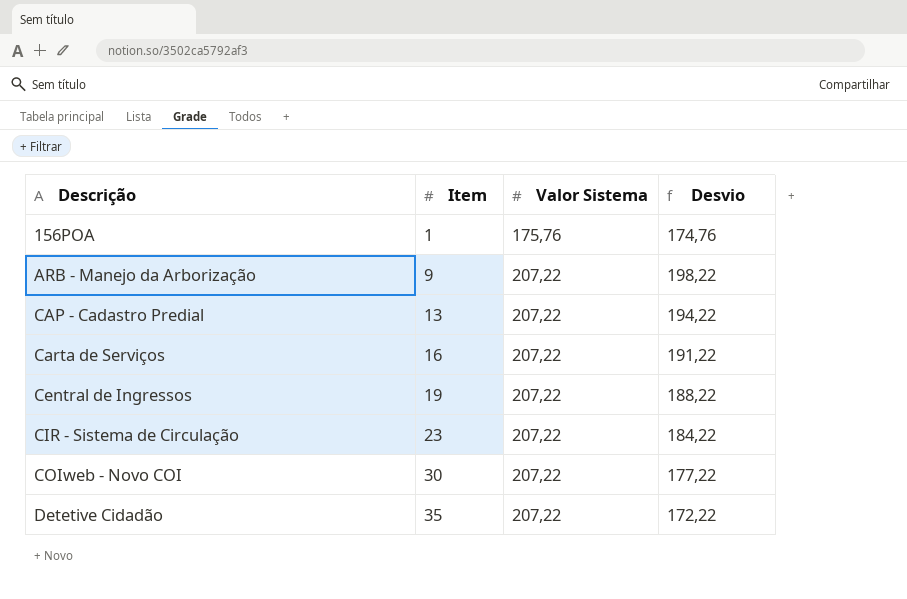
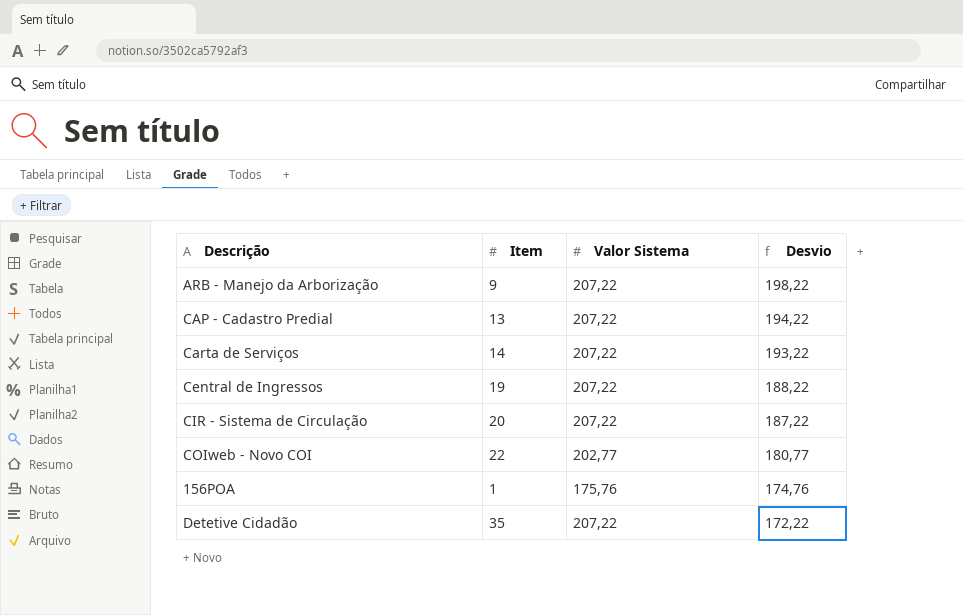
row order: Descrição ascending -> Desvio descending
Carta de Serviços | Item: 16 -> 14
Carta de Serviços | Desvio: 191,22 -> 193,22
CIR - Sistema de Circulação | Item: 23 -> 20
CIR - Sistema de Circulação | Desvio: 184,22 -> 187,22
COIweb - Novo COI | Item: 30 -> 22
COIweb - Novo COI | Valor Sistema: 207,22 -> 202,77
COIweb - Novo COI | Desvio: 177,22 -> 180,77

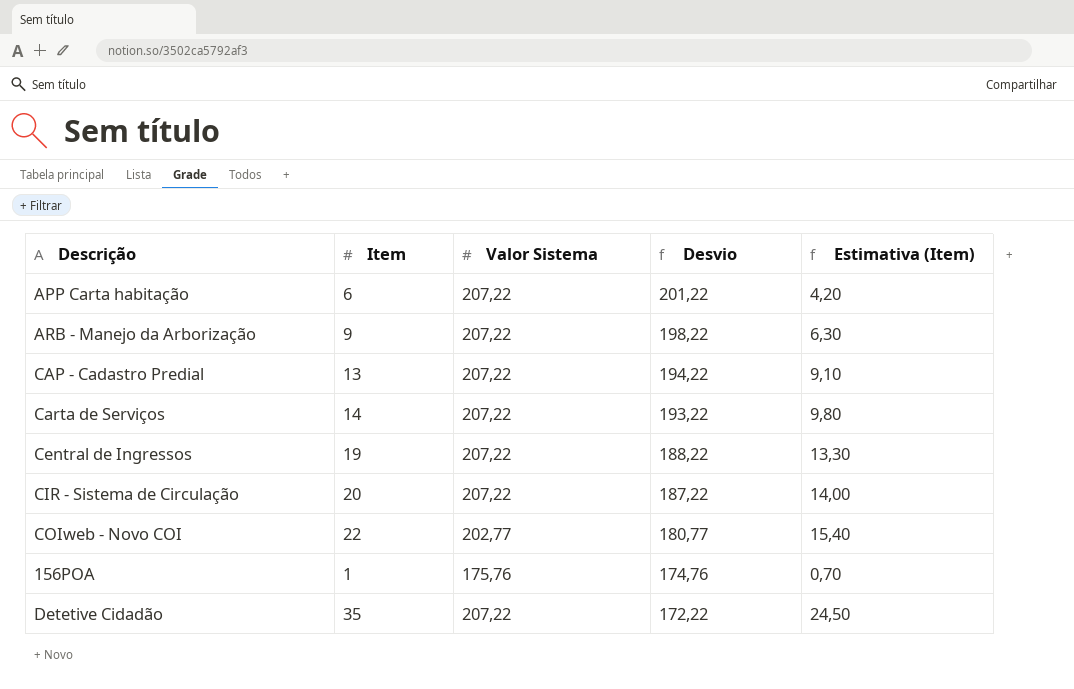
column Estimativa (Item) | formula: none -> [Item] * 0,7
row APP Carta habitação: none -> 6 | 207,22 | 201,22 | 4,20

